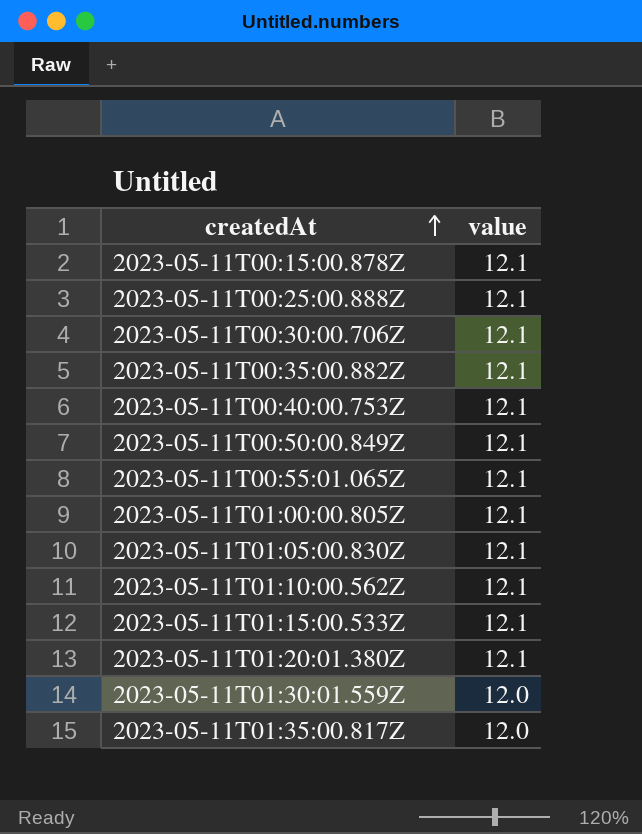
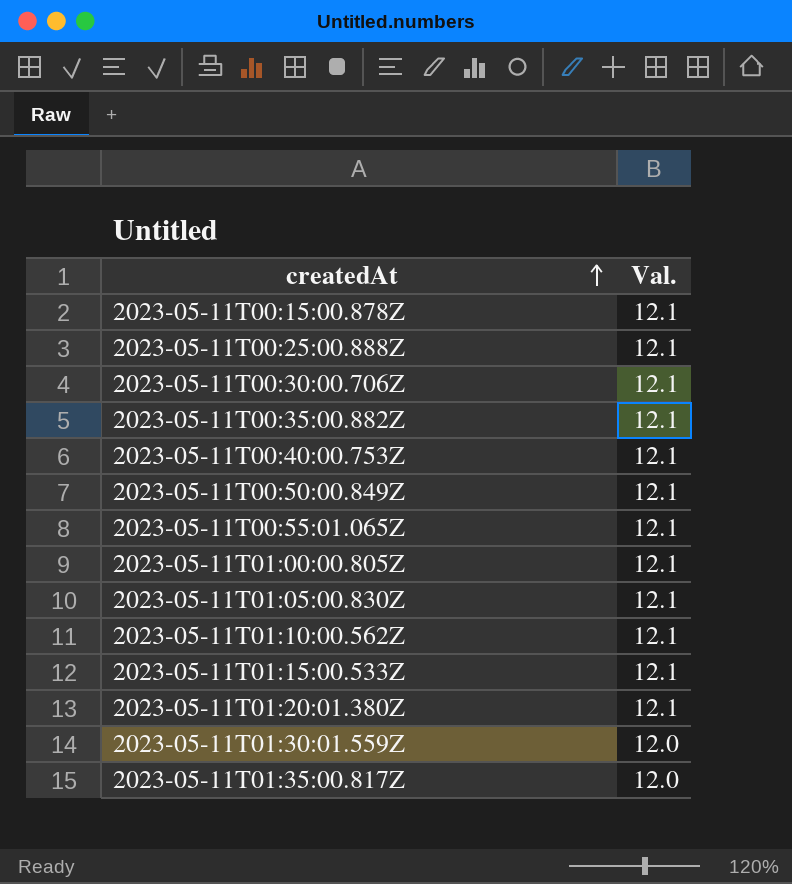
column name: value -> Val.

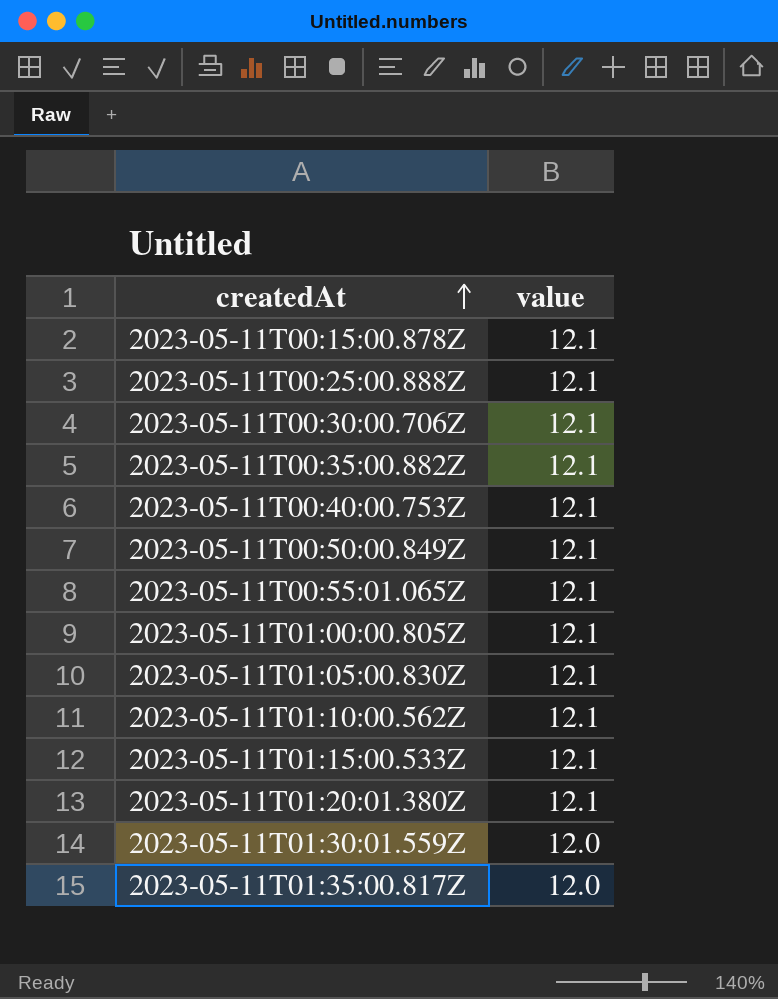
column name: Val. -> value

